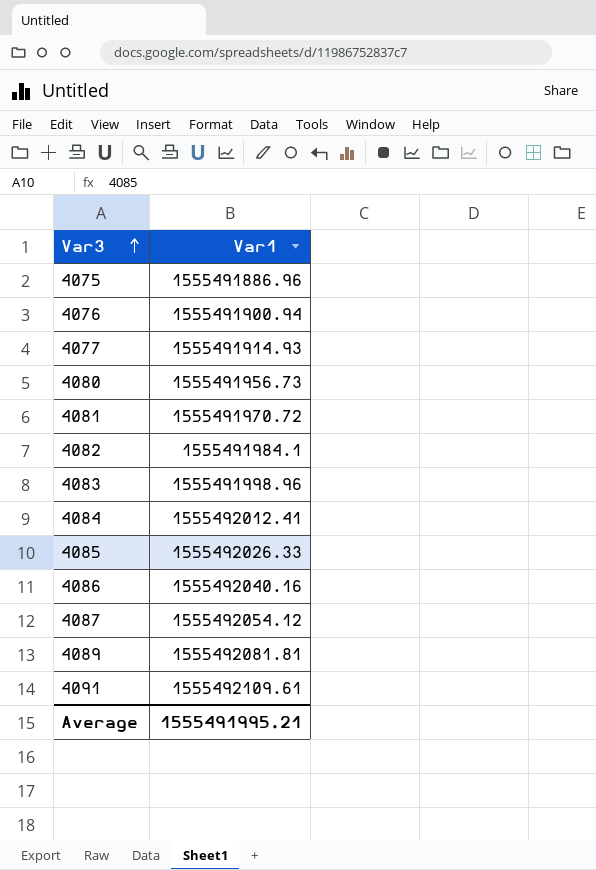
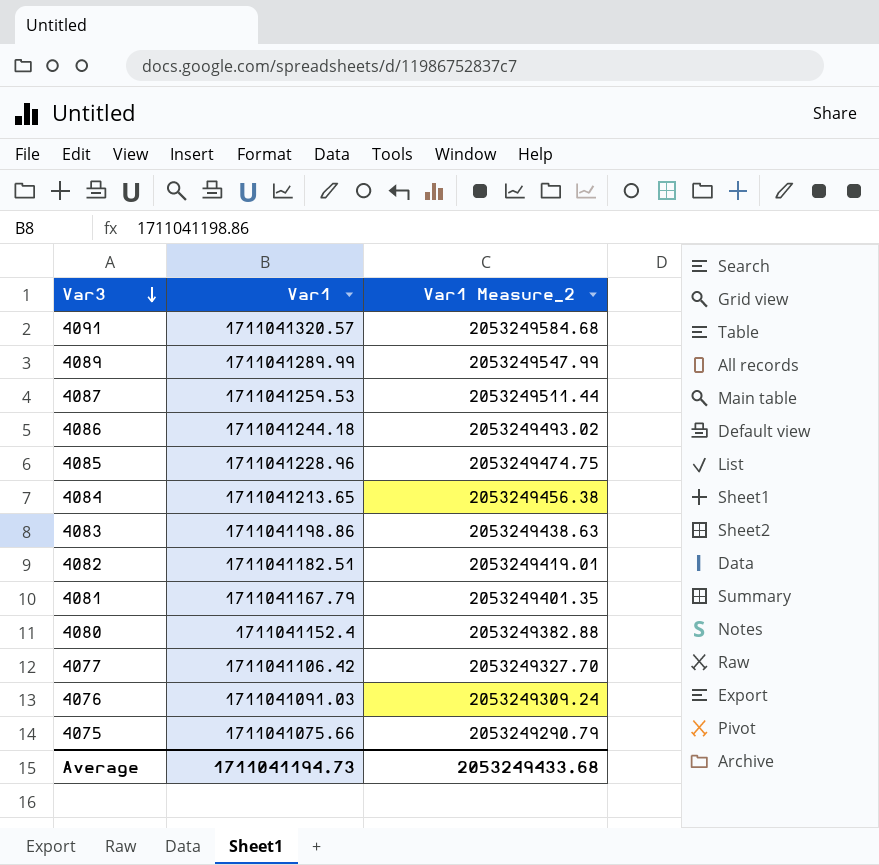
row order: Var3 ascending -> Var3 descending
column Var1 Measure_2 | formula: none -> [Var1] * 1.2
4091 | Var1: 1555492109.61 -> 1711041320.57
4089 | Var1: 1555492081.81 -> 1711041289.99
4087 | Var1: 1555492054.12 -> 1711041259.53
4086 | Var1: 1555492040.16 -> 1711041244.18
4085 | Var1: 1555492026.33 -> 1711041228.96
4084 | Var1: 1555492012.41 -> 1711041213.65
4083 | Var1: 1555491998.96 -> 1711041198.86
4082 | Var1: 1555491984.1 -> 1711041182.51
4081 | Var1: 1555491970.72 -> 1711041167.79
4080 | Var1: 1555491956.73 -> 1711041152.4
4077 | Var1: 1555491914.93 -> 1711041106.42
4076 | Var1: 1555491900.94 -> 1711041091.03
4075 | Var1: 1555491886.96 -> 1711041075.66
Average | Var1: 1555491995.21 -> 1711041194.73

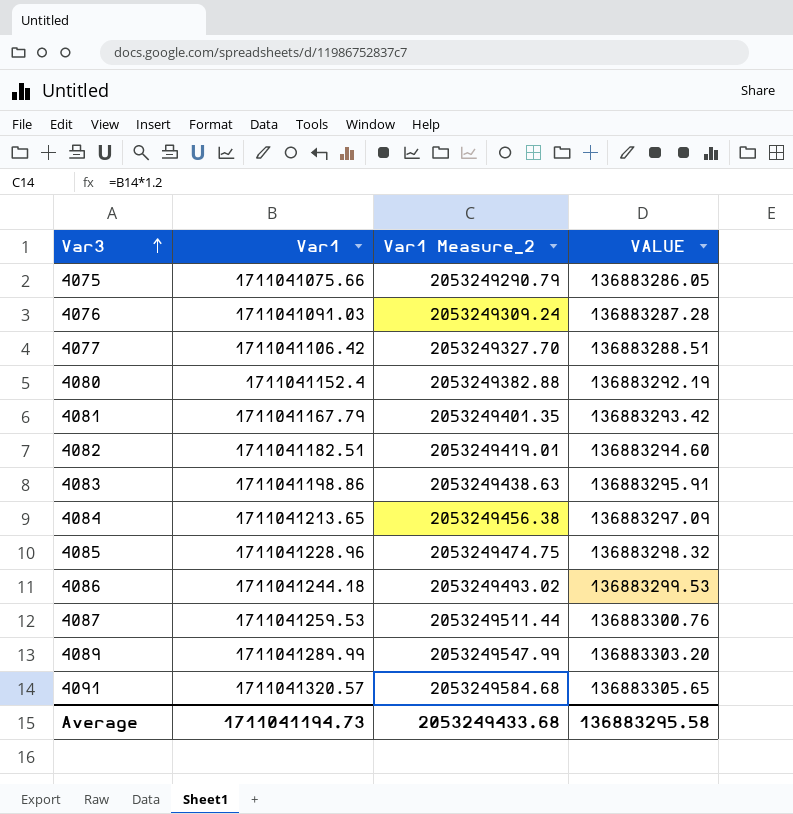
row order: Var3 descending -> Var3 ascending
column VALUE | formula: none -> [Var1] * 0.08

